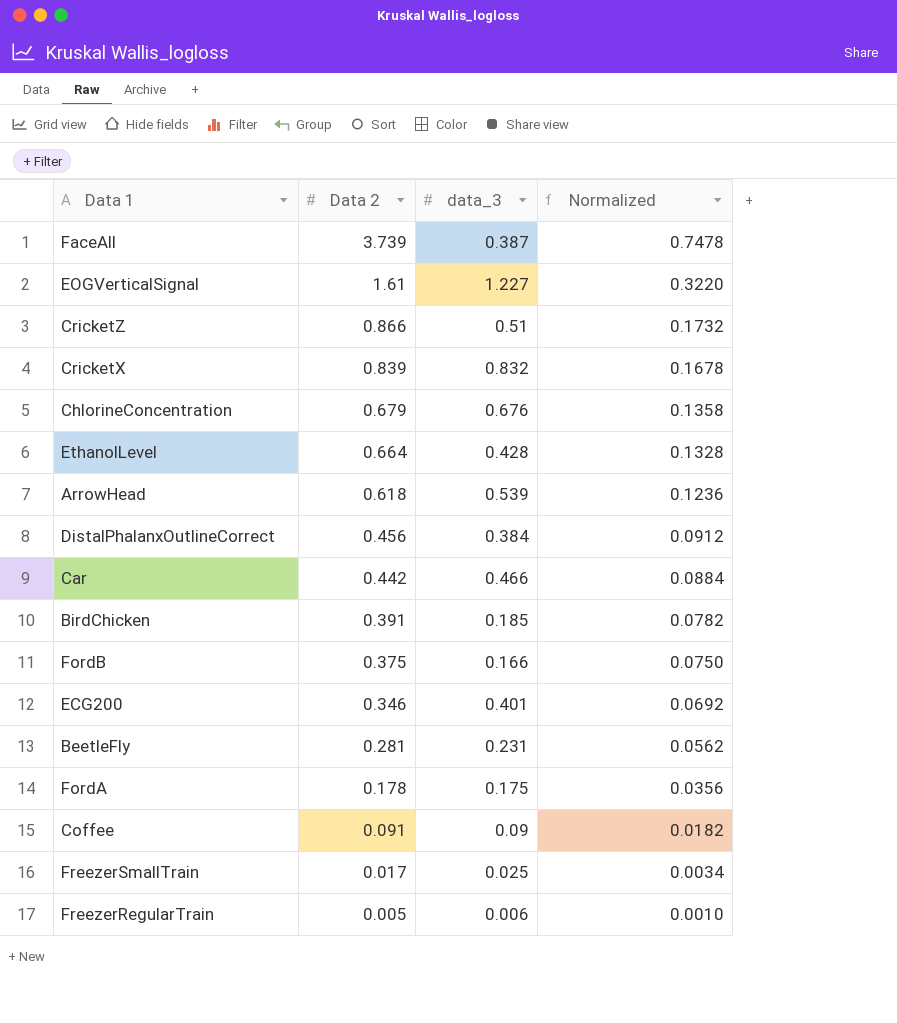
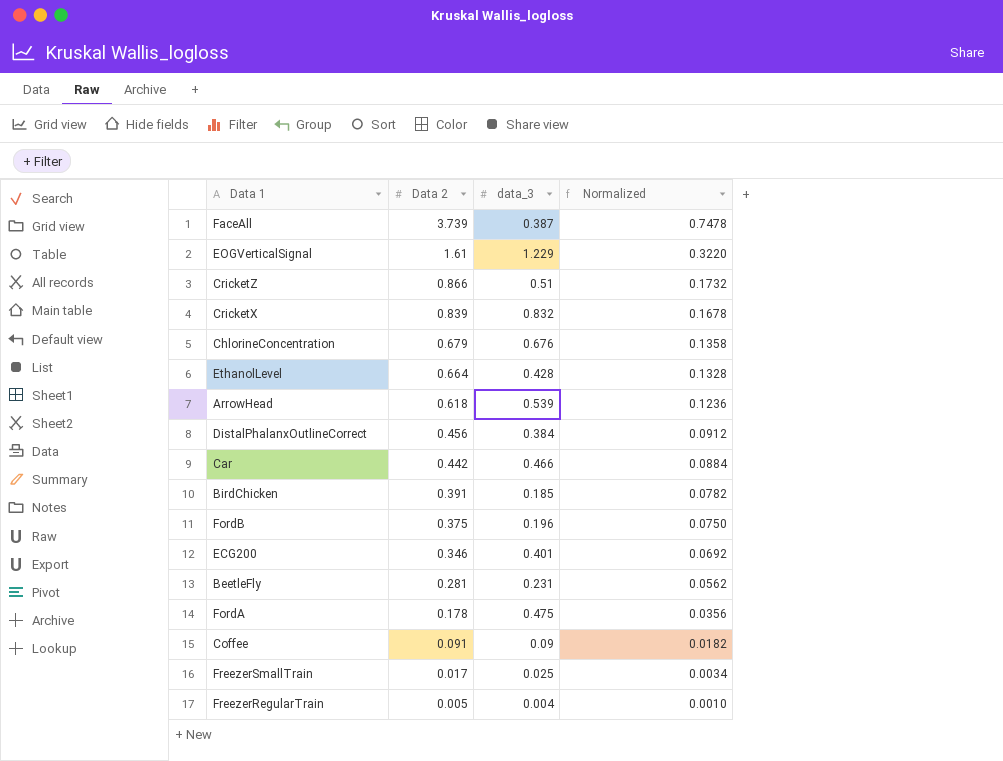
EOGVerticalSignal | data_3: 1.227 -> 1.229
FordB | data_3: 0.166 -> 0.196
FordA | data_3: 0.175 -> 0.475
FreezerRegularTrain | data_3: 0.006 -> 0.004

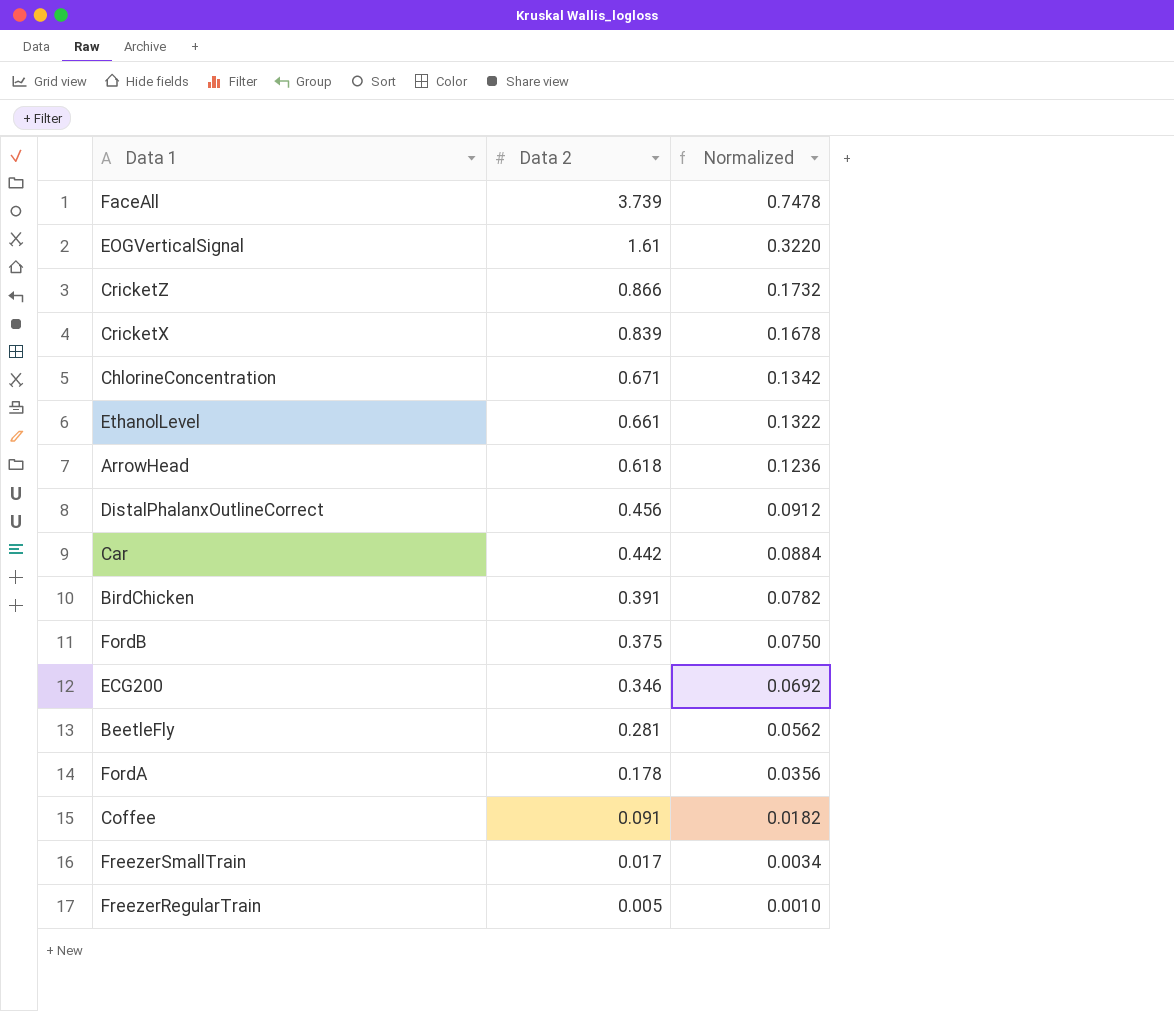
column data_3 | position: 3 -> none
ChlorineConcentration | Data 2: 0.679 -> 0.671
ChlorineConcentration | Normalized: 0.1358 -> 0.1342
EthanolLevel | Data 2: 0.664 -> 0.661
EthanolLevel | Normalized: 0.1328 -> 0.1322

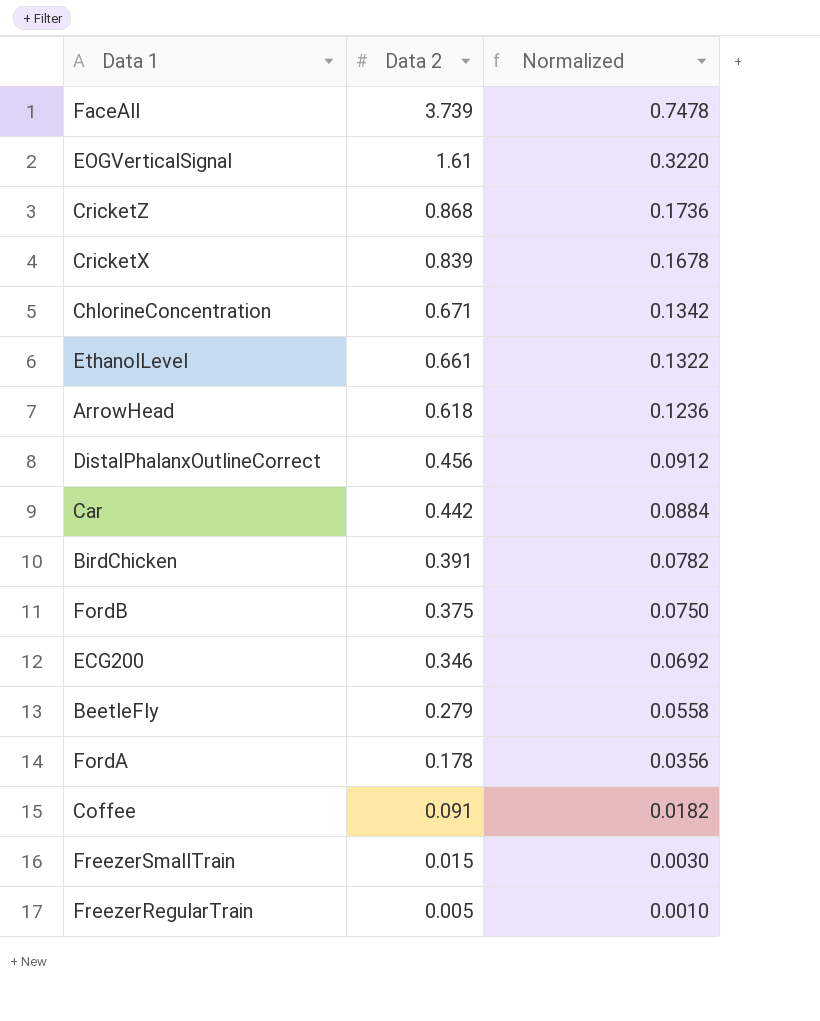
CricketZ | Data 2: 0.866 -> 0.868
CricketZ | Normalized: 0.1732 -> 0.1736
BeetleFly | Data 2: 0.281 -> 0.279
BeetleFly | Normalized: 0.0562 -> 0.0558
FreezerSmallTrain | Data 2: 0.017 -> 0.015
FreezerSmallTrain | Normalized: 0.0034 -> 0.0030

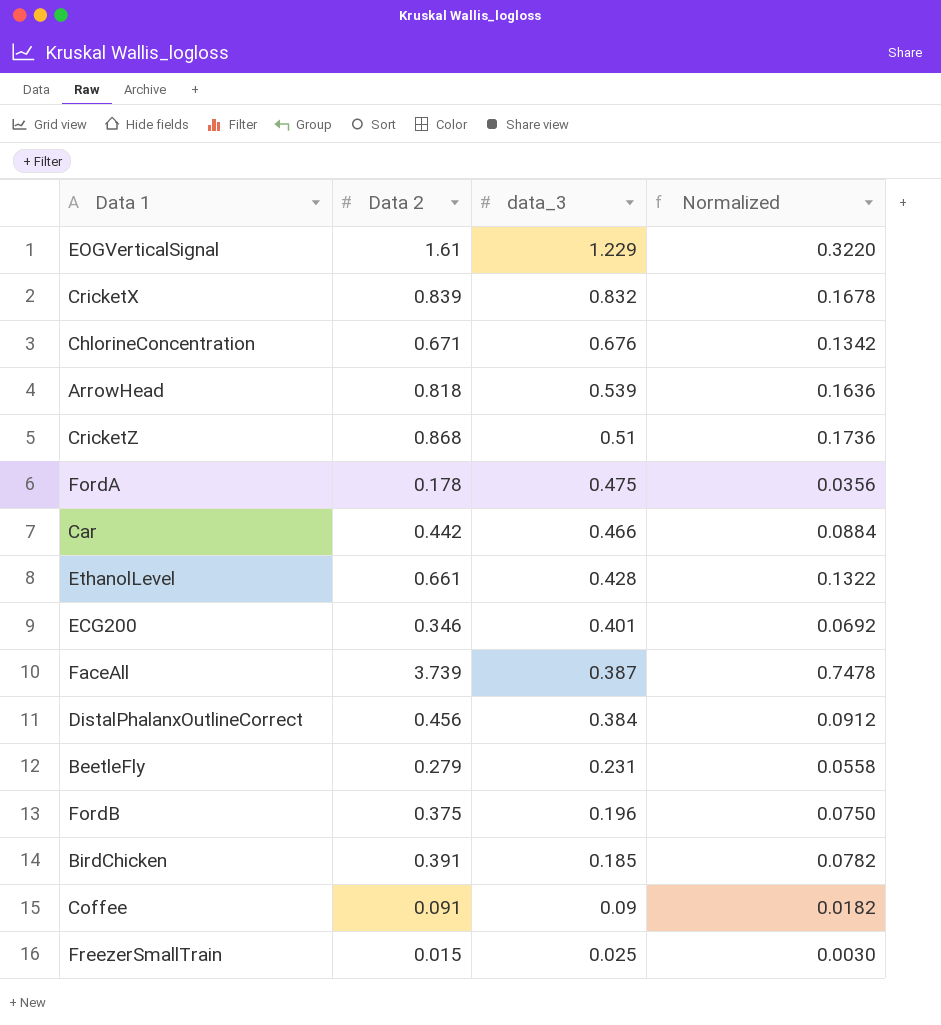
row order: Data 2 descending -> data_3 descending
column data_3 | position: none -> 3
row FreezerRegularTrain: 0.005 | 0.0010 -> none
ArrowHead | Data 2: 0.618 -> 0.818
ArrowHead | Normalized: 0.1236 -> 0.1636

